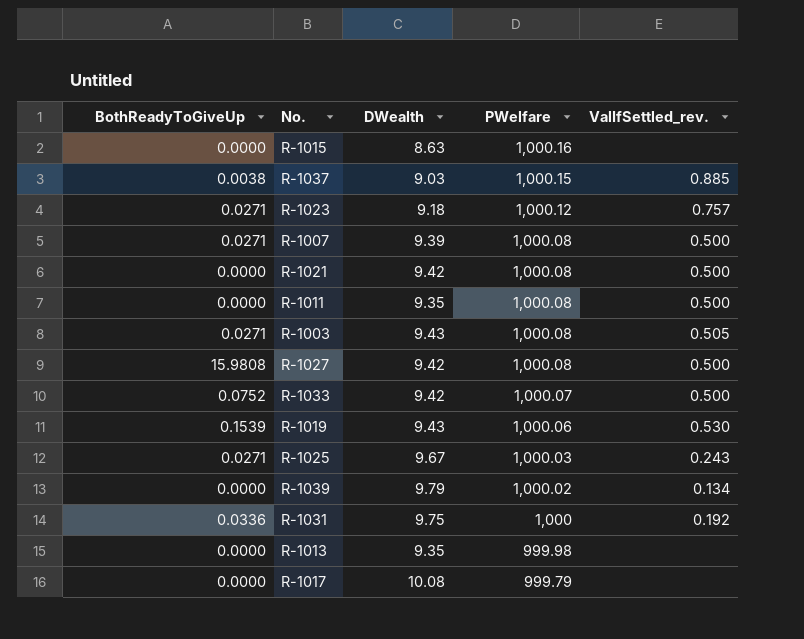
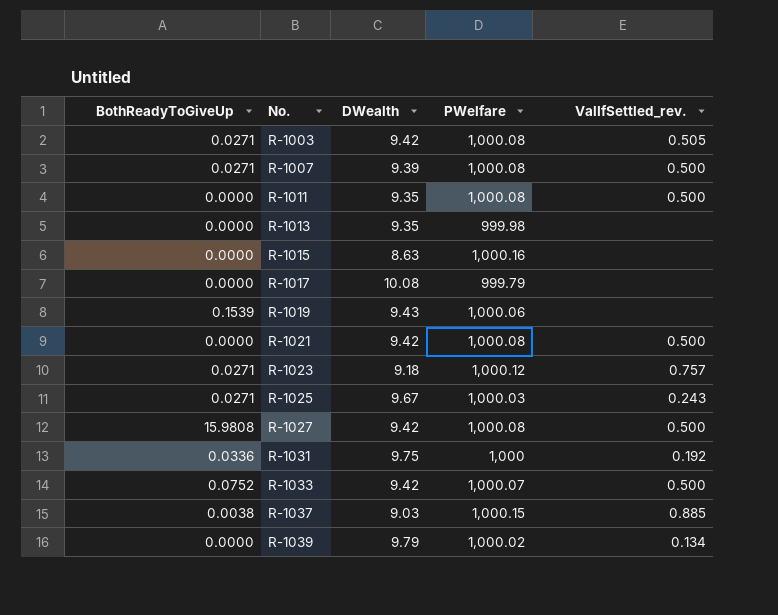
row order: PWelfare descending -> No. ascending
R-1003 | DWealth: 9.43 -> 9.42
R-1019 | ValIfSettled_rev.: 0.530 -> none

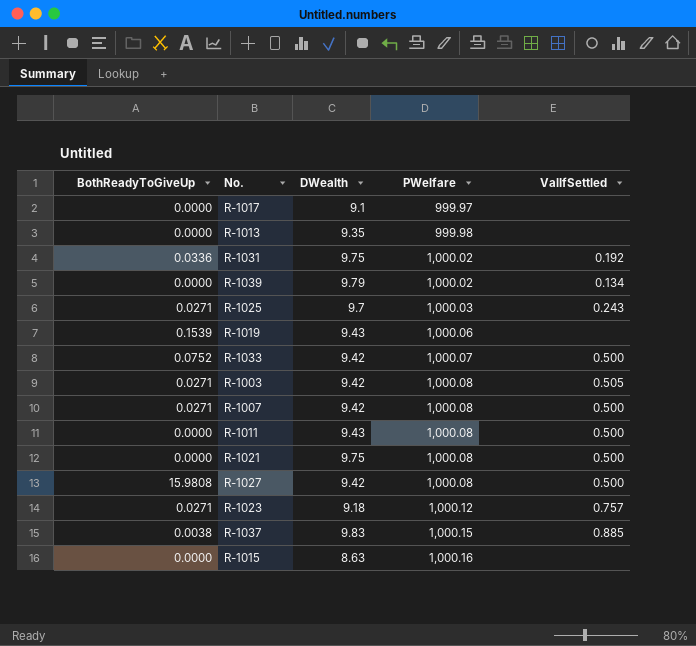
row order: No. ascending -> PWelfare ascending
column name: ValIfSettled_rev. -> ValIfSettled
R-1017 | DWealth: 10.08 -> 9.1
R-1017 | PWelfare: 999.79 -> 999.97
R-1031 | PWelfare: 1,000 -> 1,000.02
R-1025 | DWealth: 9.67 -> 9.7
R-1007 | DWealth: 9.39 -> 9.42
R-1011 | DWealth: 9.35 -> 9.43
R-1021 | DWealth: 9.42 -> 9.75
R-1037 | DWealth: 9.03 -> 9.83

